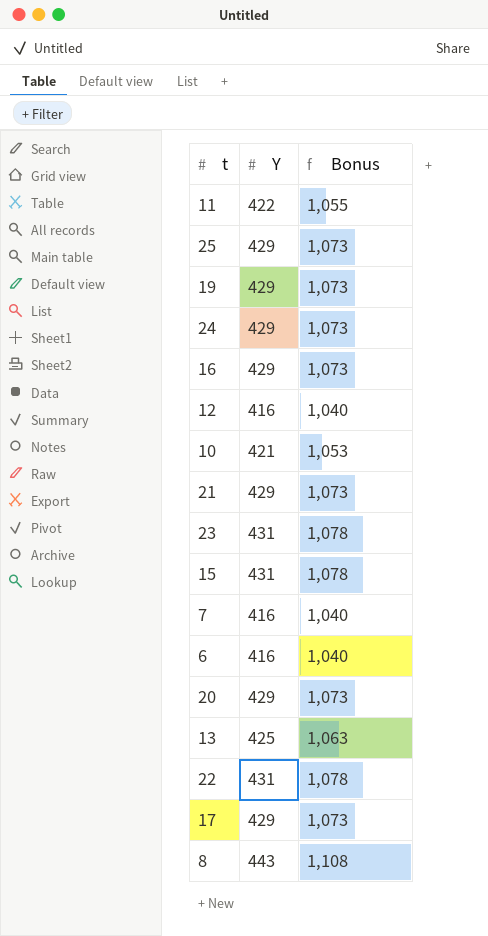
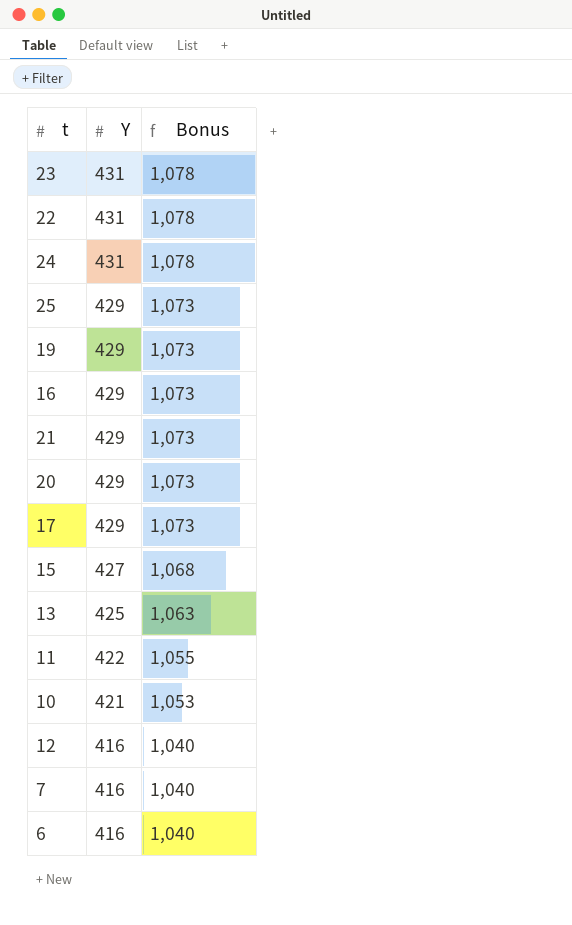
row order: none -> Y descending
row 8: 443 | 1,108 -> none
24 | Y: 429 -> 431
24 | Bonus: 1,073 -> 1,078
15 | Y: 431 -> 427
15 | Bonus: 1,078 -> 1,068

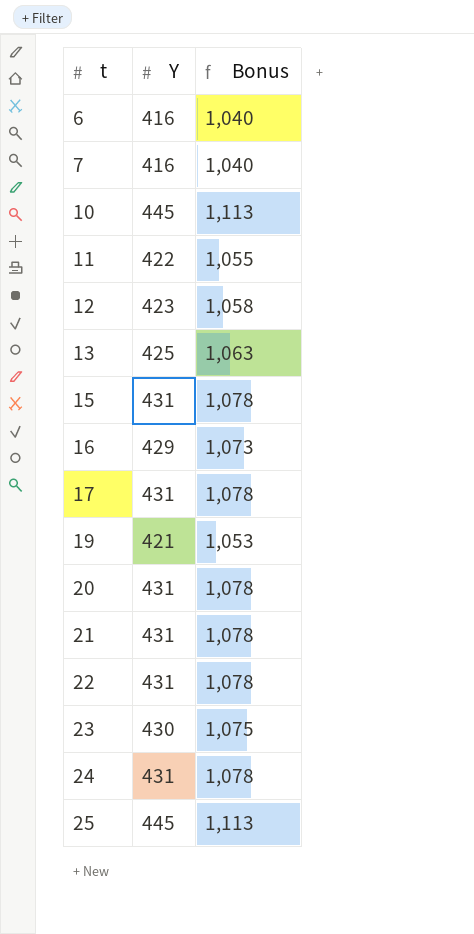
row order: Y descending -> t ascending
10 | Y: 421 -> 445
10 | Bonus: 1,053 -> 1,113
12 | Y: 416 -> 423
12 | Bonus: 1,040 -> 1,058
15 | Y: 427 -> 431
15 | Bonus: 1,068 -> 1,078
17 | Y: 429 -> 431
17 | Bonus: 1,073 -> 1,078
19 | Y: 429 -> 421
19 | Bonus: 1,073 -> 1,053
20 | Y: 429 -> 431
20 | Bonus: 1,073 -> 1,078
21 | Y: 429 -> 431
21 | Bonus: 1,073 -> 1,078
23 | Y: 431 -> 430
23 | Bonus: 1,078 -> 1,075
25 | Y: 429 -> 445
25 | Bonus: 1,073 -> 1,113

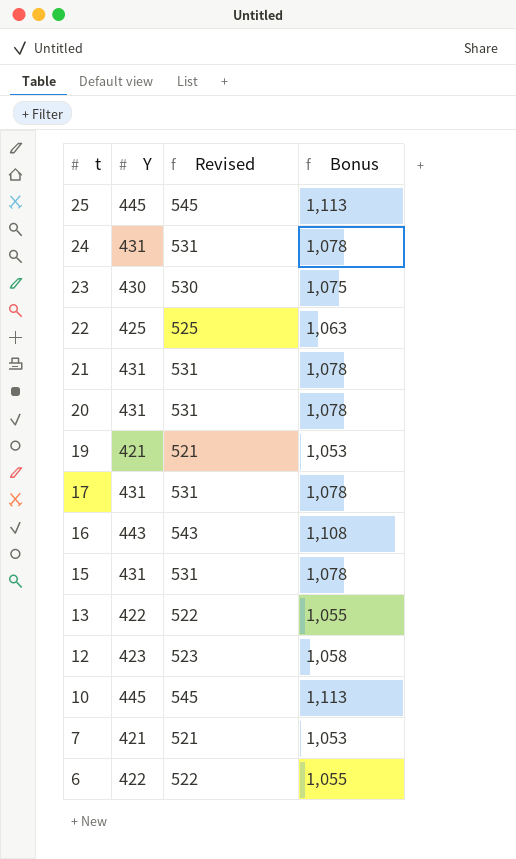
row order: t ascending -> t descending
column Revised | formula: none -> [Y] + 100
row 11: 422 | 1,055 -> none
22 | Y: 431 -> 425
22 | Bonus: 1,078 -> 1,063
16 | Y: 429 -> 443
16 | Bonus: 1,073 -> 1,108
13 | Y: 425 -> 422
13 | Bonus: 1,063 -> 1,055
7 | Y: 416 -> 421
7 | Bonus: 1,040 -> 1,053
6 | Y: 416 -> 422
6 | Bonus: 1,040 -> 1,055

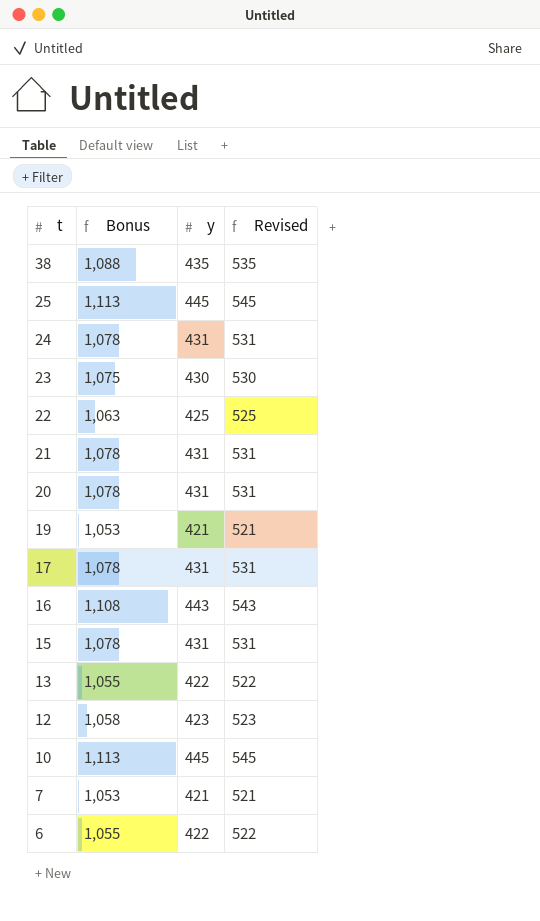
column Bonus | position: 4 -> 2
column name: Y -> y
row 38: none -> 1,088 | 435 | 535

